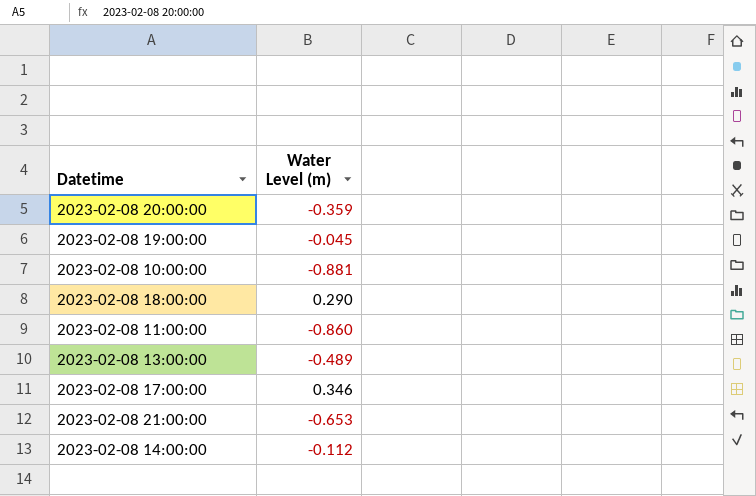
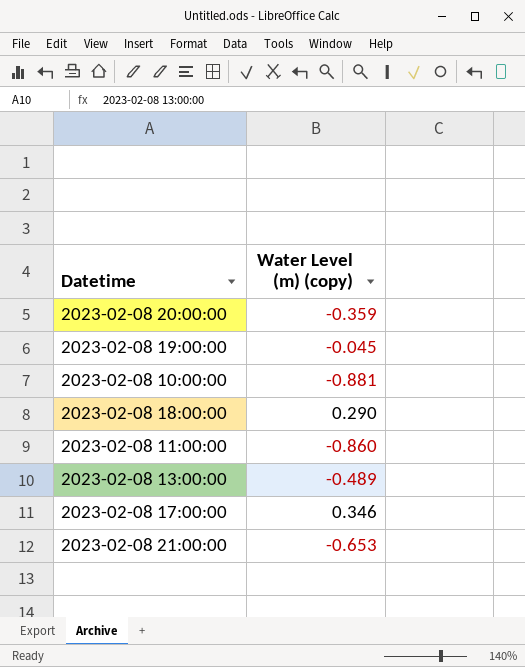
column name: Water Level (m) -> Water Level (m) (copy)
row 2023-02-08 14:00:00: -0.112 -> none

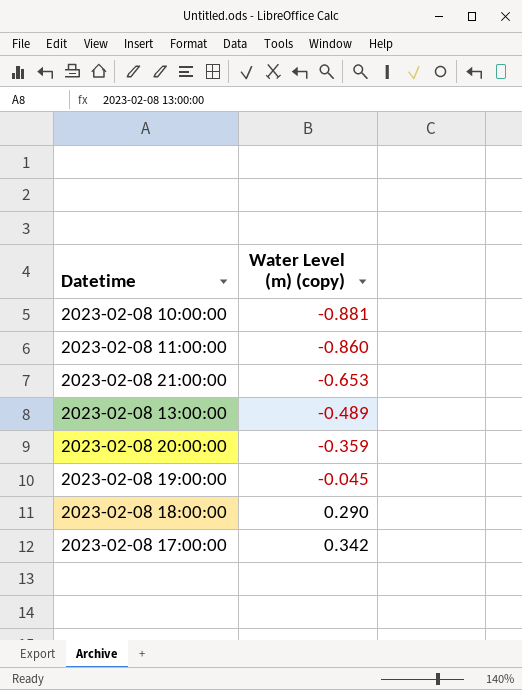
row order: none -> Water Level (m) (copy) ascending
2023-02-08 17:00:00 | Water Level (m) (copy): 0.346 -> 0.342

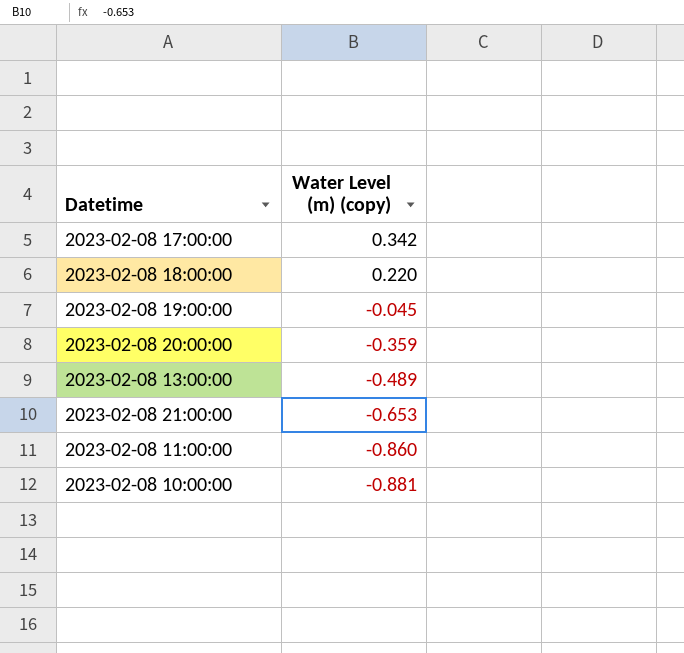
row order: Water Level (m) (copy) ascending -> Water Level (m) (copy) descending
2023-02-08 18:00:00 | Water Level (m) (copy): 0.290 -> 0.220

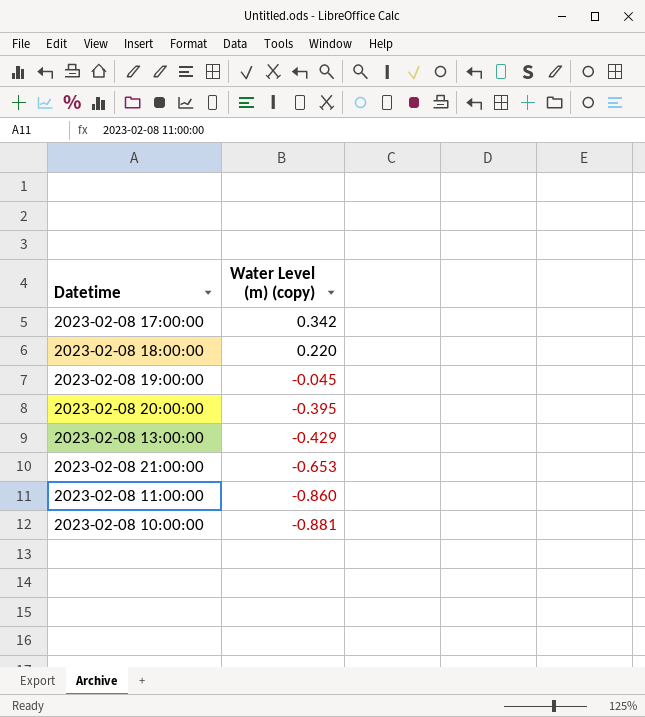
2023-02-08 20:00:00 | Water Level (m) (copy): -0.359 -> -0.395
2023-02-08 13:00:00 | Water Level (m) (copy): -0.489 -> -0.429

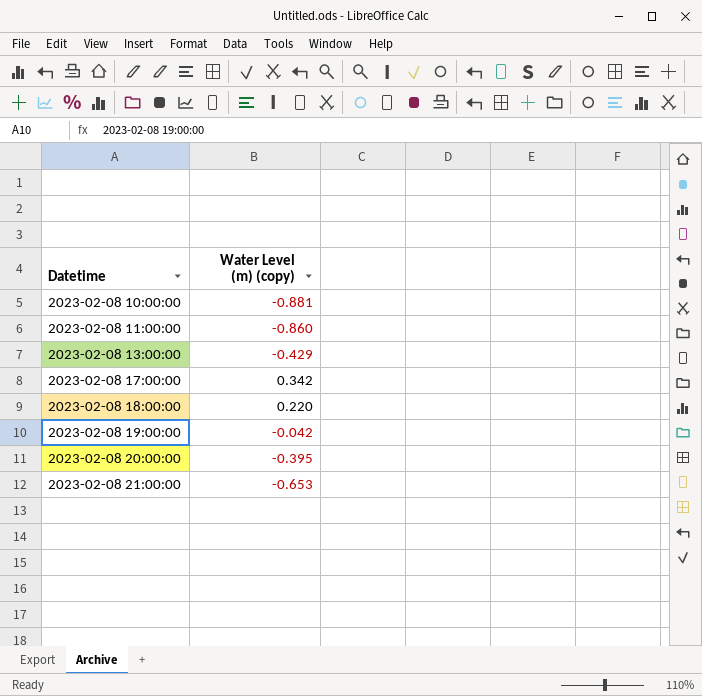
row order: Water Level (m) (copy) descending -> Datetime ascending
2023-02-08 19:00:00 | Water Level (m) (copy): -0.045 -> -0.042

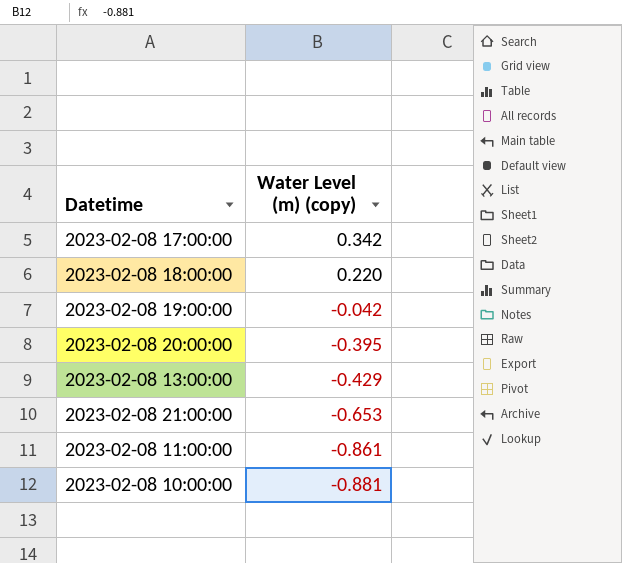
row order: Datetime ascending -> Water Level (m) (copy) descending
2023-02-08 11:00:00 | Water Level (m) (copy): -0.860 -> -0.861

